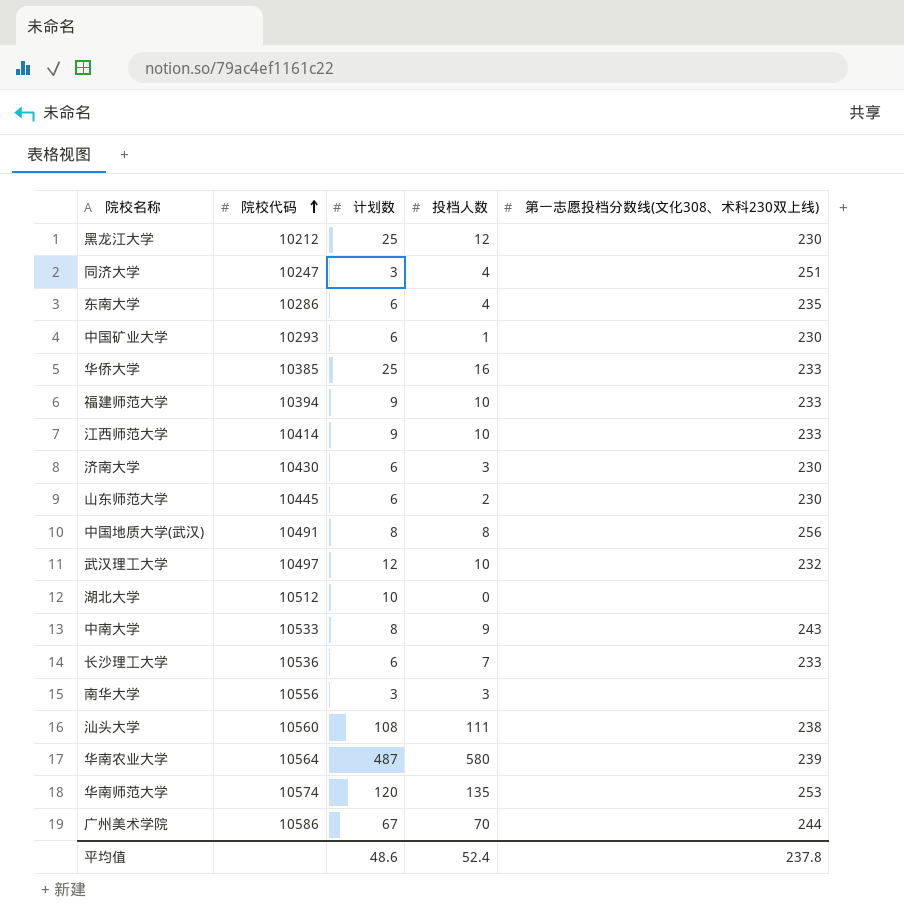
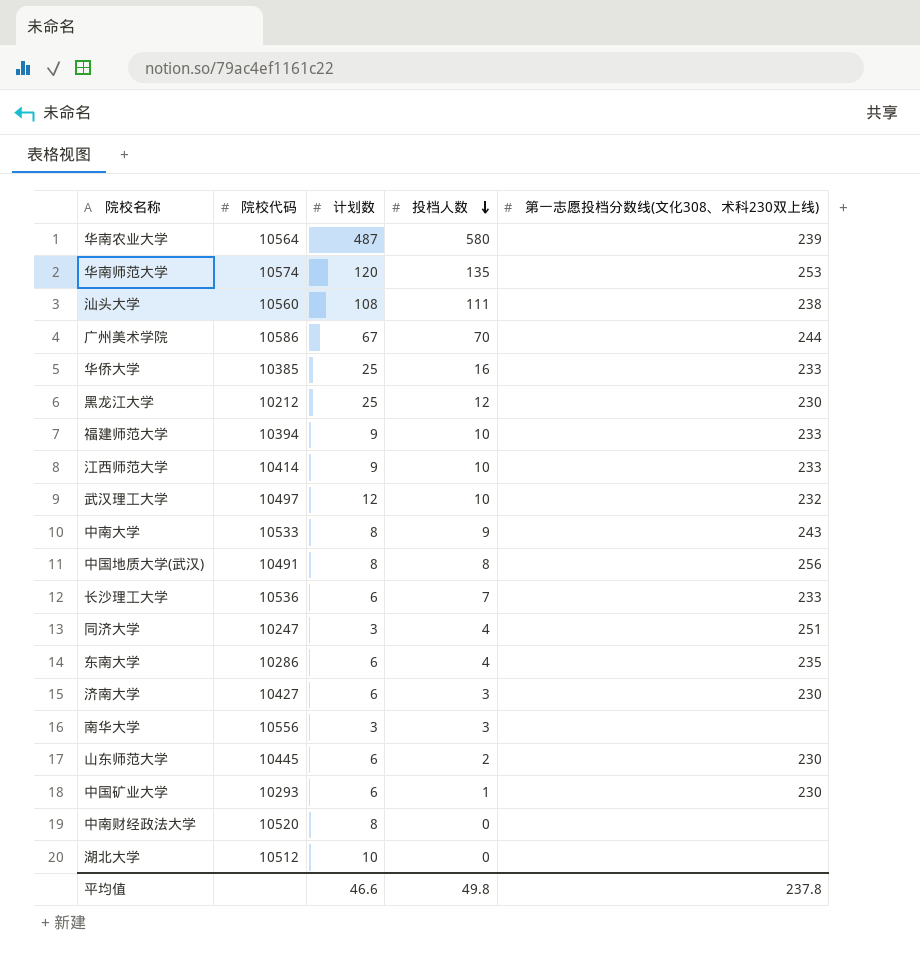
row order: 院校代码 ascending -> 投档人数 descending
济南大学 | 院校代码: 10430 -> 10427
row 中南财经政法大学: none -> 10520 | 8 | 0 | none
平均值 | 计划数: 48.6 -> 46.6
平均值 | 投档人数: 52.4 -> 49.8

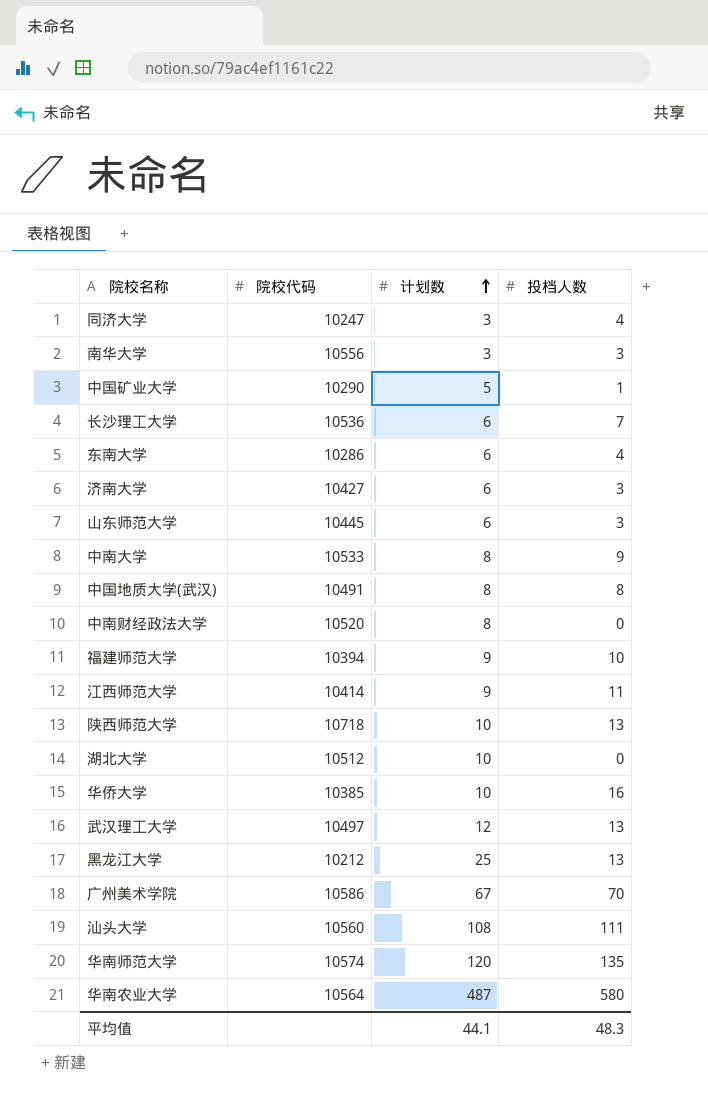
row order: 投档人数 descending -> 计划数 ascending
column 第一志愿投档分数线(文化308、术科230双上线) | position: 5 -> none
中国矿业大学 | 院校代码: 10293 -> 10290
中国矿业大学 | 计划数: 6 -> 5
山东师范大学 | 投档人数: 2 -> 3
江西师范大学 | 投档人数: 10 -> 11
row 陕西师范大学: none -> 10718 | 10 | 13
华侨大学 | 计划数: 25 -> 10
武汉理工大学 | 投档人数: 10 -> 13
黑龙江大学 | 投档人数: 12 -> 13
平均值 | 计划数: 46.6 -> 44.1
平均值 | 投档人数: 49.8 -> 48.3

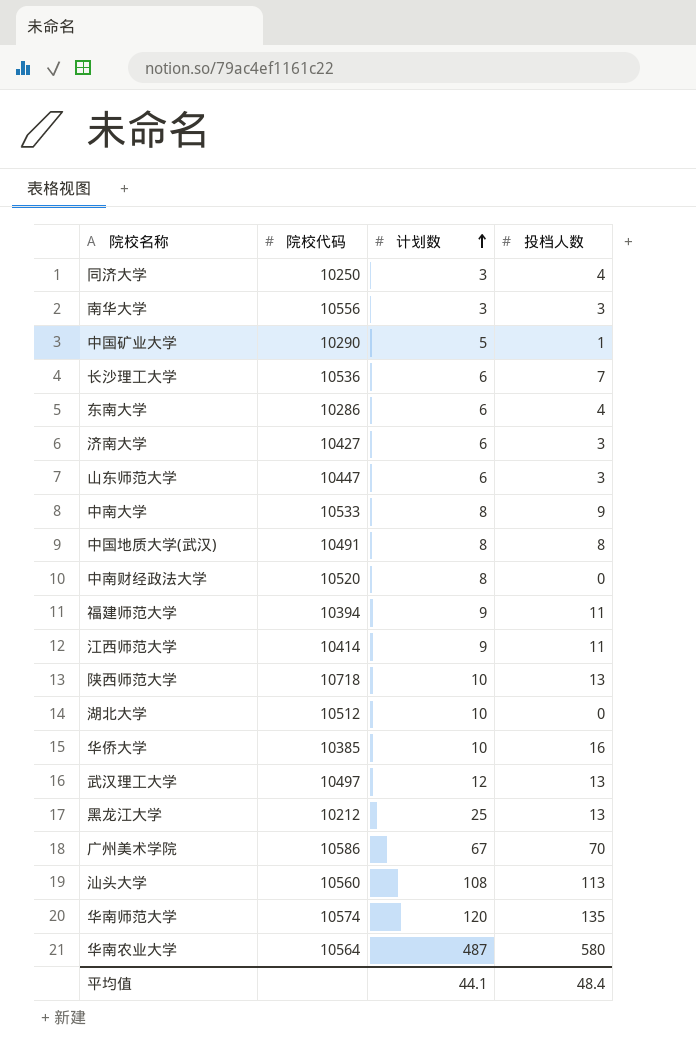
同济大学 | 院校代码: 10247 -> 10250
山东师范大学 | 院校代码: 10445 -> 10447
福建师范大学 | 投档人数: 10 -> 11
汕头大学 | 投档人数: 111 -> 113
平均值 | 投档人数: 48.3 -> 48.4

